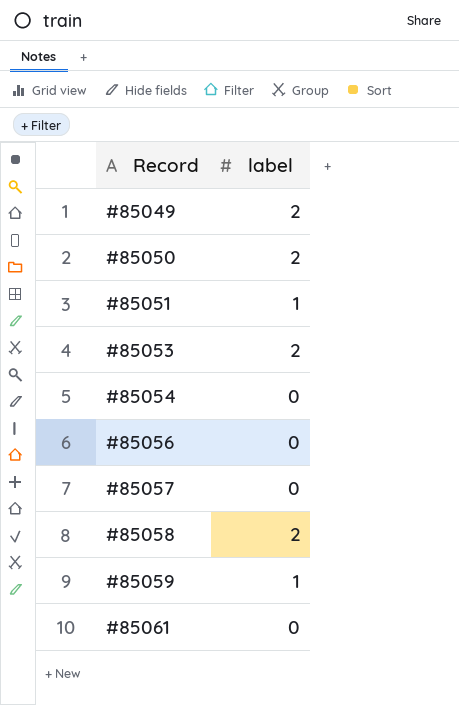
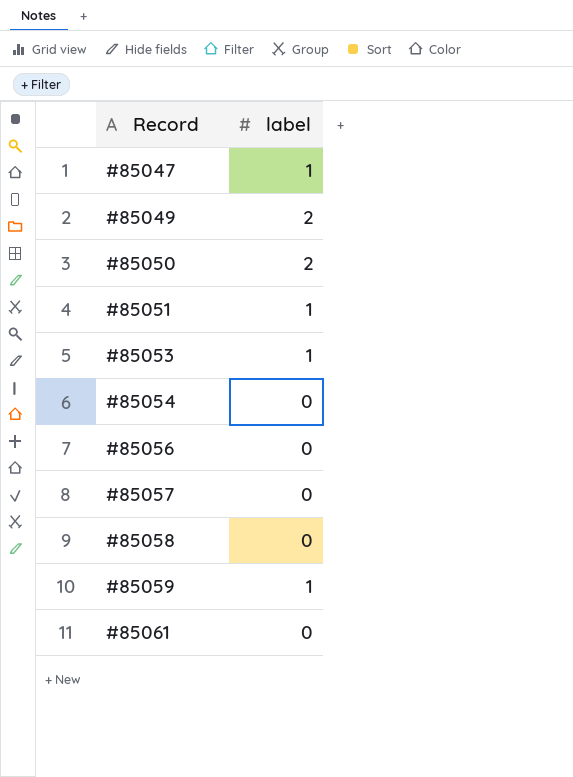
row #85047: none -> 1
#85053 | label: 2 -> 1
#85058 | label: 2 -> 0

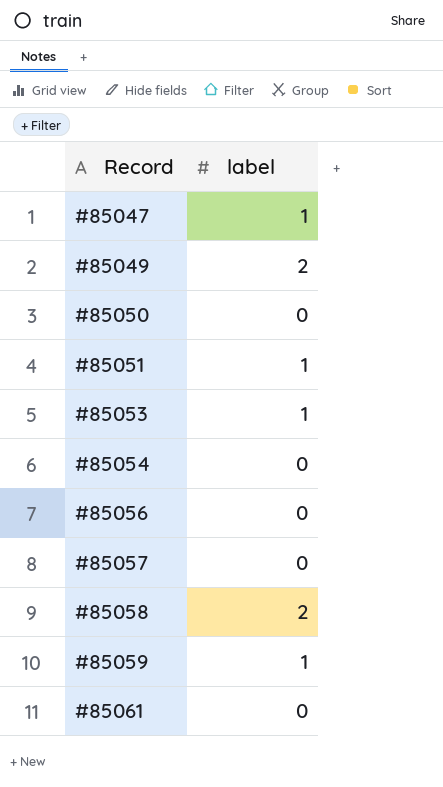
#85050 | label: 2 -> 0
#85058 | label: 0 -> 2

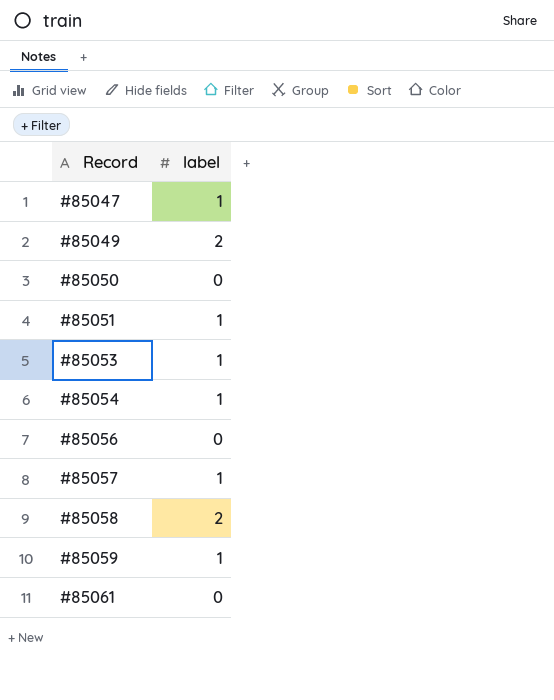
#85054 | label: 0 -> 1
#85057 | label: 0 -> 1

